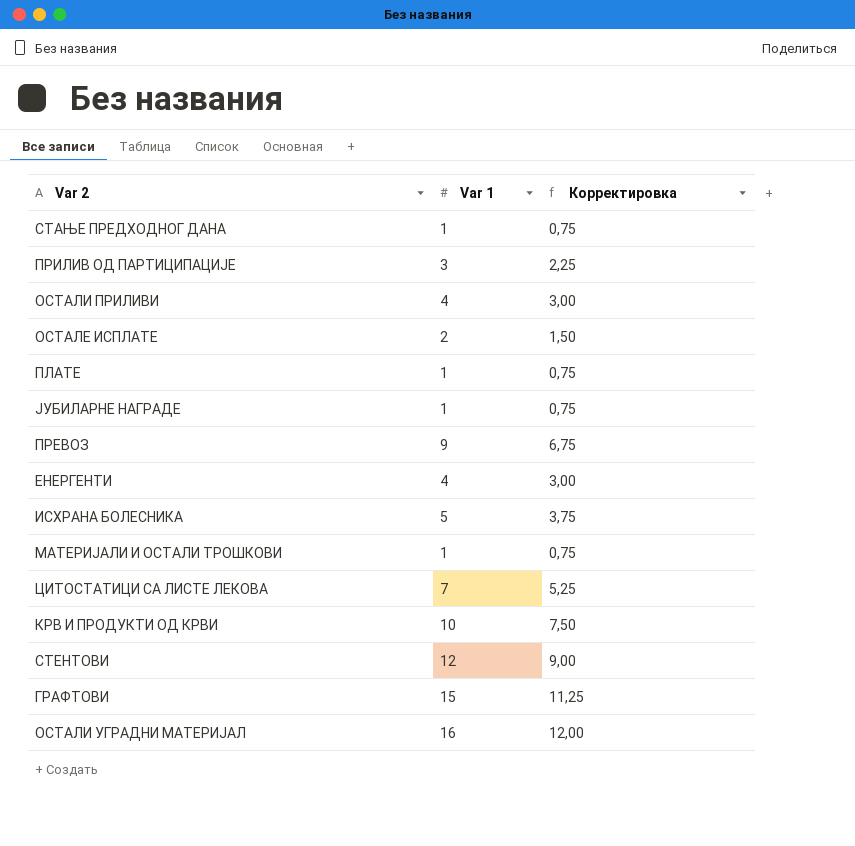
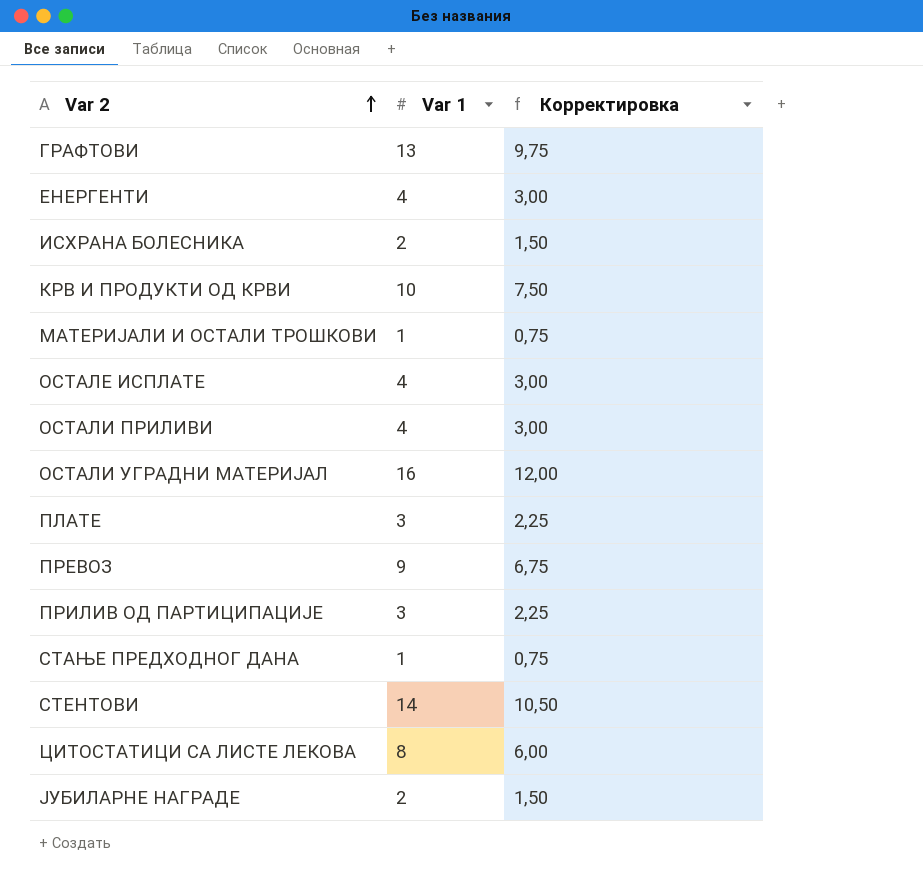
row order: none -> Var 2 ascending
ГРАФТОВИ | Var 1: 15 -> 13
ГРАФТОВИ | Корректировка: 11,25 -> 9,75
ИСХРАНА БОЛЕСНИКА | Var 1: 5 -> 2
ИСХРАНА БОЛЕСНИКА | Корректировка: 3,75 -> 1,50
ОСТАЛЕ ИСПЛАТЕ | Var 1: 2 -> 4
ОСТАЛЕ ИСПЛАТЕ | Корректировка: 1,50 -> 3,00
ПЛАТЕ | Var 1: 1 -> 3
ПЛАТЕ | Корректировка: 0,75 -> 2,25
СТЕНТОВИ | Var 1: 12 -> 14
СТЕНТОВИ | Корректировка: 9,00 -> 10,50
ЦИТОСТАТИЦИ СА ЛИСТЕ ЛЕКОВА | Var 1: 7 -> 8
ЦИТОСТАТИЦИ СА ЛИСТЕ ЛЕКОВА | Корректировка: 5,25 -> 6,00
ЈУБИЛАРНЕ НАГРАДЕ | Var 1: 1 -> 2
ЈУБИЛАРНЕ НАГРАДЕ | Корректировка: 0,75 -> 1,50

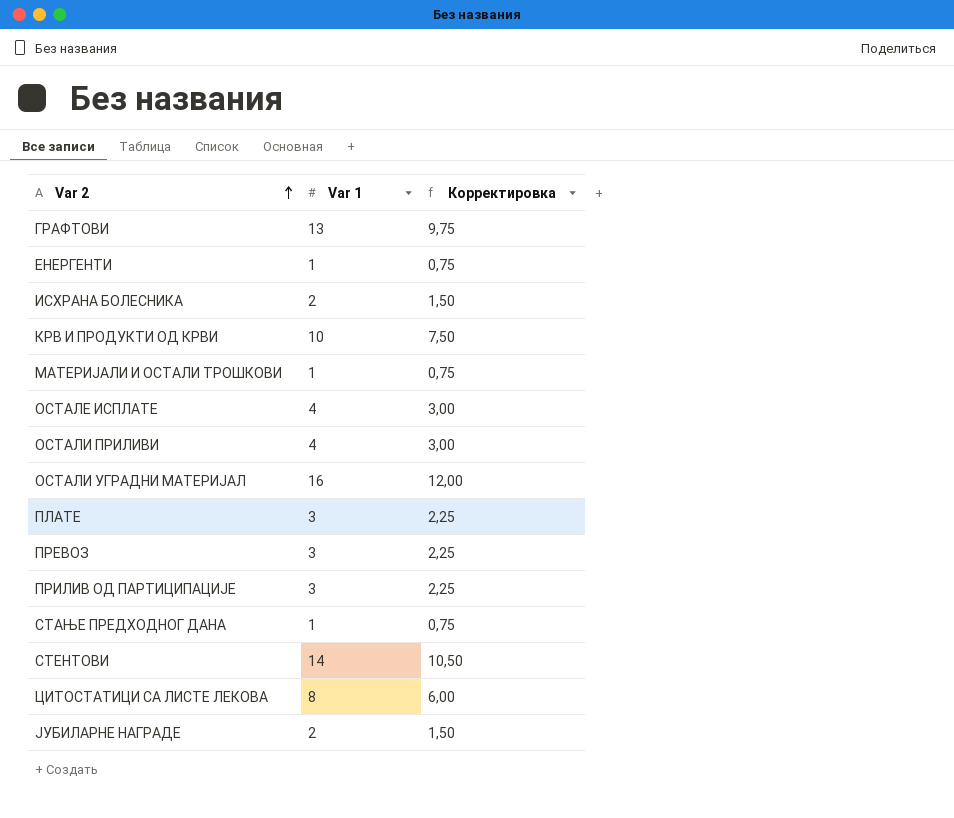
ЕНЕРГЕНТИ | Var 1: 4 -> 1
ЕНЕРГЕНТИ | Корректировка: 3,00 -> 0,75
ПРЕВОЗ | Var 1: 9 -> 3
ПРЕВОЗ | Корректировка: 6,75 -> 2,25

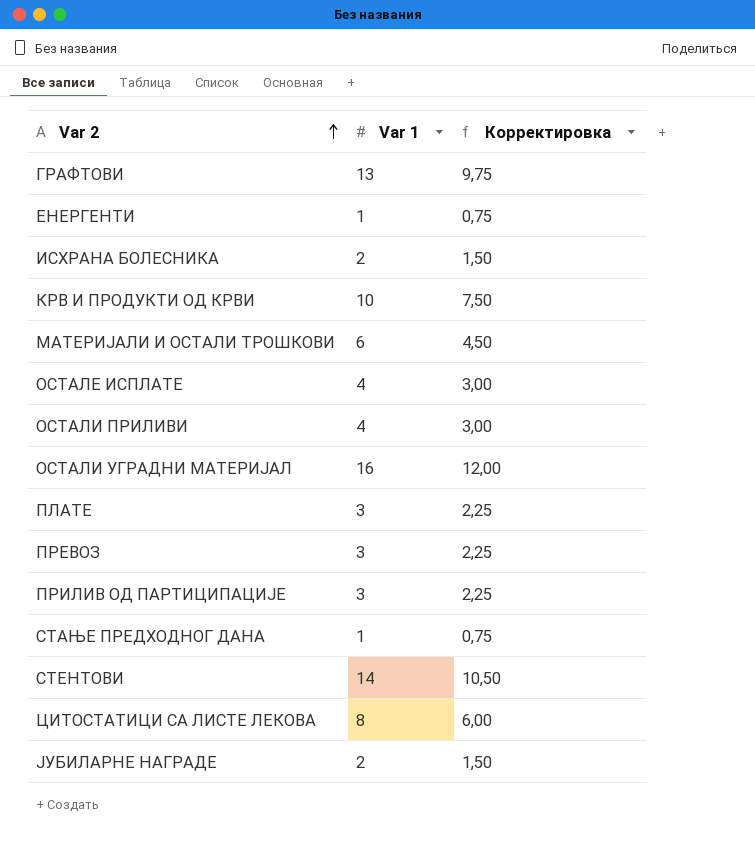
МАТЕРИЈАЛИ И ОСТАЛИ ТРОШКОВИ | Var 1: 1 -> 6
МАТЕРИЈАЛИ И ОСТАЛИ ТРОШКОВИ | Корректировка: 0,75 -> 4,50

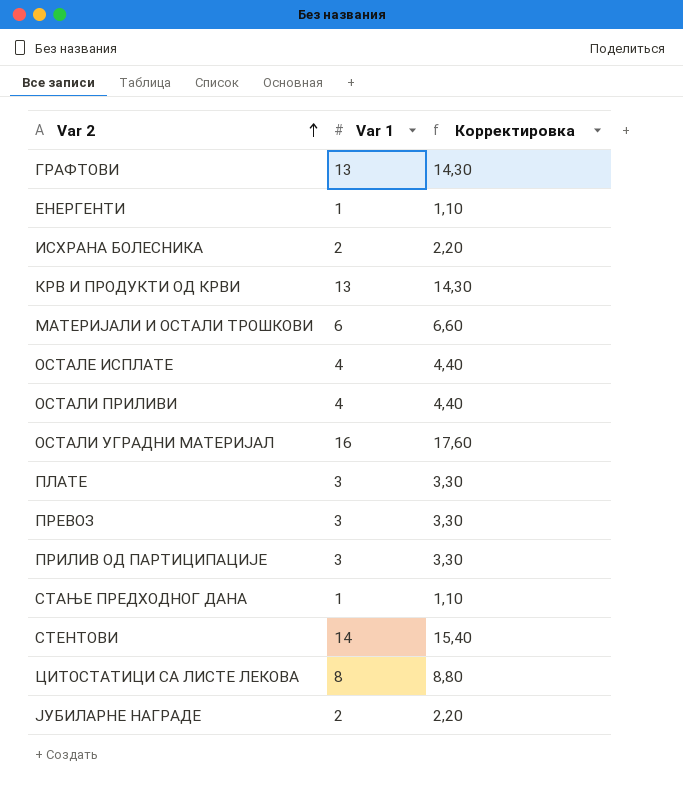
column Корректировка | formula: [Var 1] * 0,75 -> [Var 1] * 1,1
КРВ И ПРОДУКТИ ОД КРВИ | Var 1: 10 -> 13

